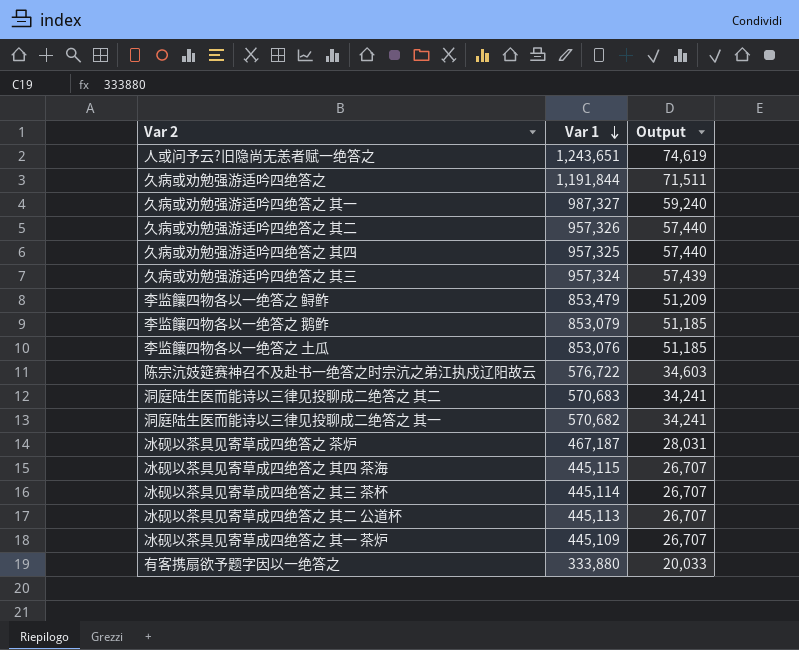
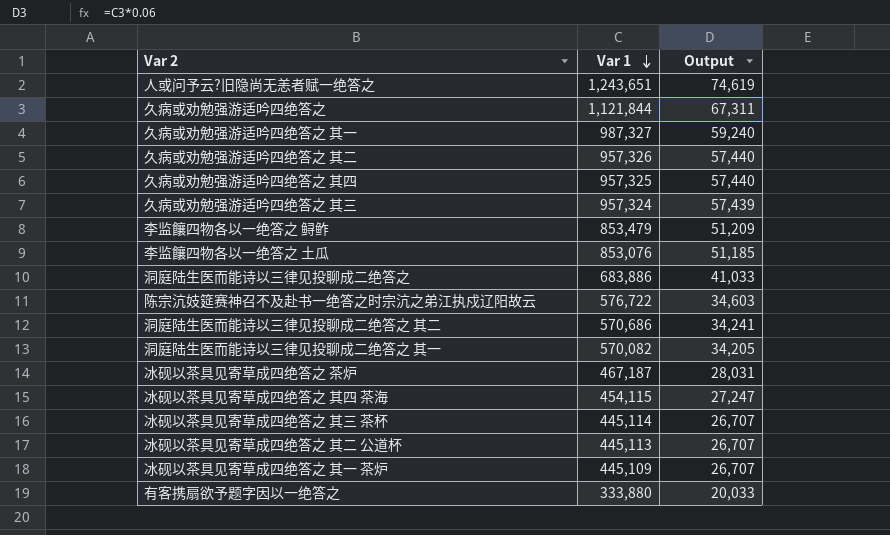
row 李监饟四物各以一绝答之 鹅鲊: 853,079 | 51,185 -> none
久病或劝勉强游适吟四绝答之 | Var 1: 1,191,844 -> 1,121,844
久病或劝勉强游适吟四绝答之 | Output: 71,511 -> 67,311
row 洞庭陆生医而能诗以三律见投聊成二绝答之: none -> 683,886 | 41,033
洞庭陆生医而能诗以三律见投聊成二绝答之 其二 | Var 1: 570,683 -> 570,686
洞庭陆生医而能诗以三律见投聊成二绝答之 其一 | Var 1: 570,682 -> 570,082
洞庭陆生医而能诗以三律见投聊成二绝答之 其一 | Output: 34,241 -> 34,205
冰砚以茶具见寄草成四绝答之 其四 茶海 | Var 1: 445,115 -> 454,115
冰砚以茶具见寄草成四绝答之 其四 茶海 | Output: 26,707 -> 27,247

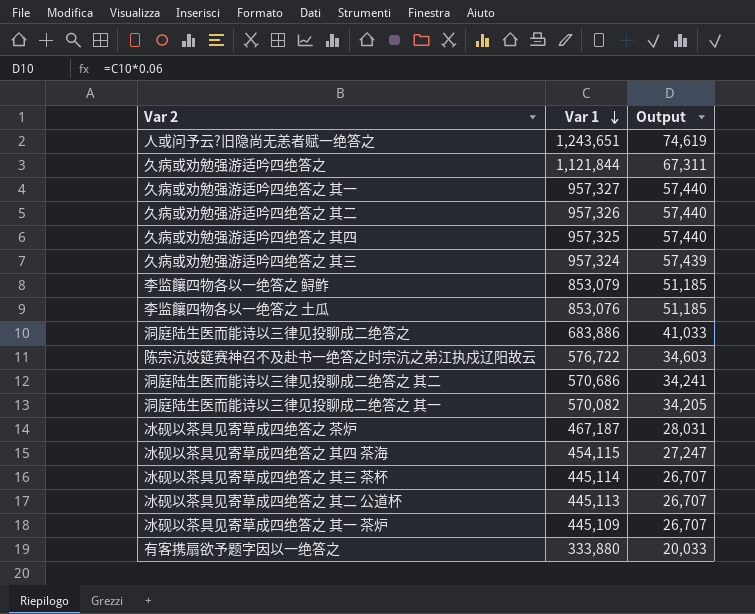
久病或劝勉强游适吟四绝答之 其一 | Var 1: 987,327 -> 957,327
久病或劝勉强游适吟四绝答之 其一 | Output: 59,240 -> 57,440
李监饟四物各以一绝答之 鲟鲊 | Var 1: 853,479 -> 853,079
李监饟四物各以一绝答之 鲟鲊 | Output: 51,209 -> 51,185

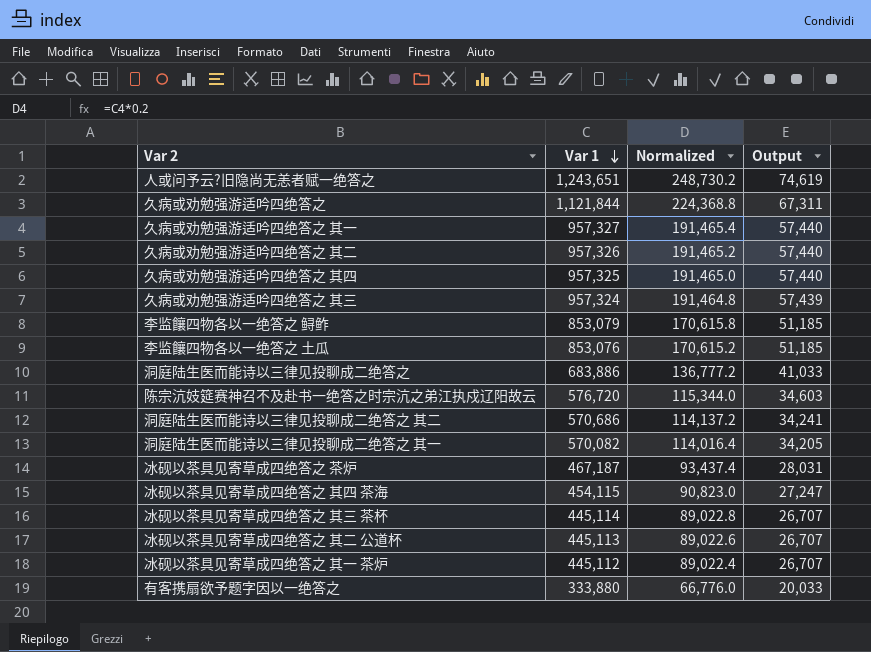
column Normalized | formula: none -> [Var 1] * 0.2
陈宗沆妓筵赛神召不及赴书一绝答之时宗沆之弟江执戍辽阳故云 | Var 1: 576,722 -> 576,720
冰砚以茶具见寄草成四绝答之 其一 茶炉 | Var 1: 445,109 -> 445,112

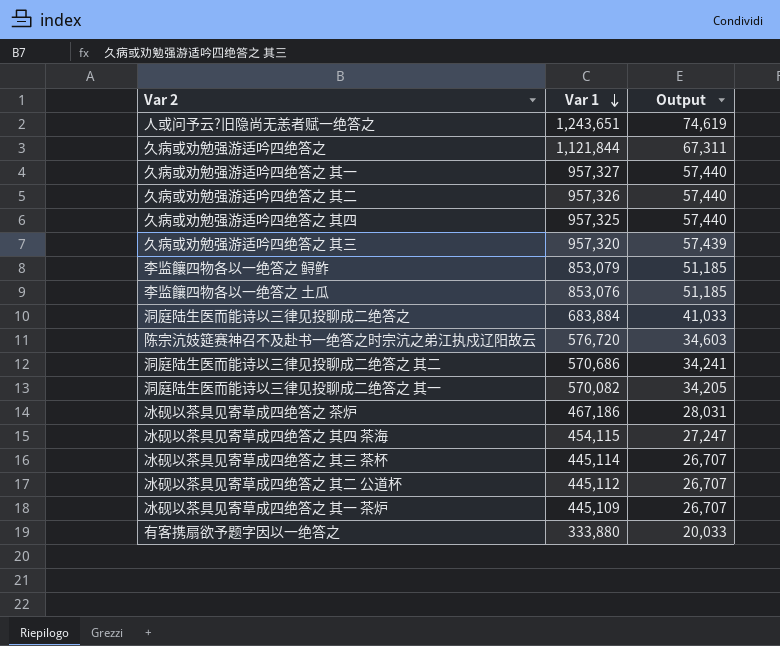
column Normalized | formula: [Var 1] * 0.2 -> none
久病或劝勉强游适吟四绝答之 其三 | Var 1: 957,324 -> 957,320
洞庭陆生医而能诗以三律见投聊成二绝答之 | Var 1: 683,886 -> 683,884
冰砚以茶具见寄草成四绝答之 茶炉 | Var 1: 467,187 -> 467,186
冰砚以茶具见寄草成四绝答之 其二 公道杯 | Var 1: 445,113 -> 445,112
冰砚以茶具见寄草成四绝答之 其一 茶炉 | Var 1: 445,112 -> 445,109

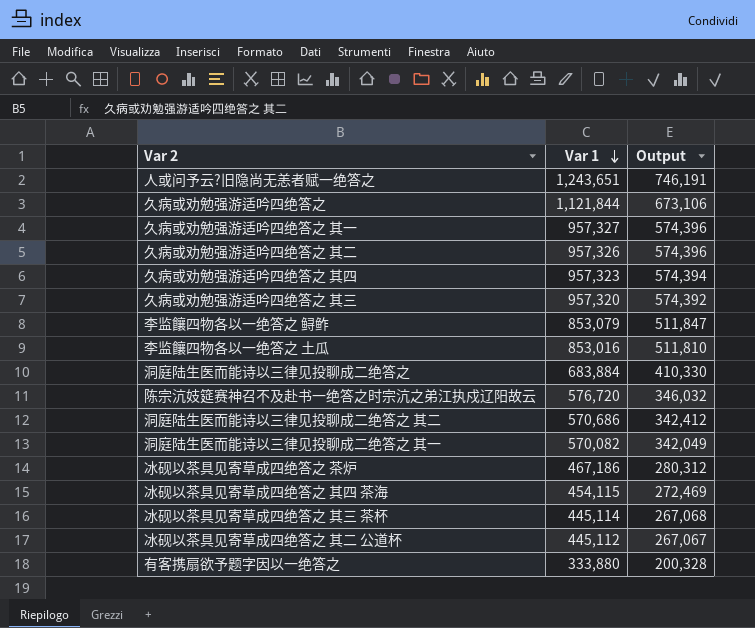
column Output | formula: [Var 1] * 0.06 -> [Var 1] * 0.6
row 冰砚以茶具见寄草成四绝答之 其一 茶炉: 445,109 | 26,707 -> none
久病或劝勉强游适吟四绝答之 其四 | Var 1: 957,325 -> 957,323
李监饟四物各以一绝答之 土瓜 | Var 1: 853,076 -> 853,016

